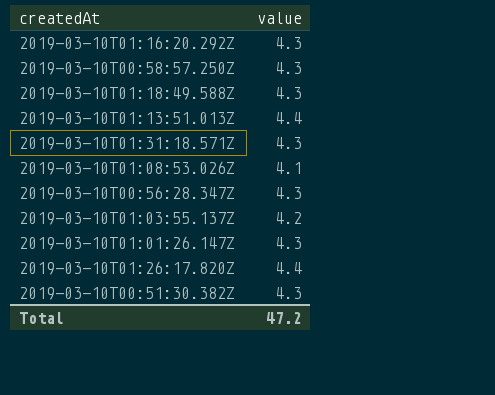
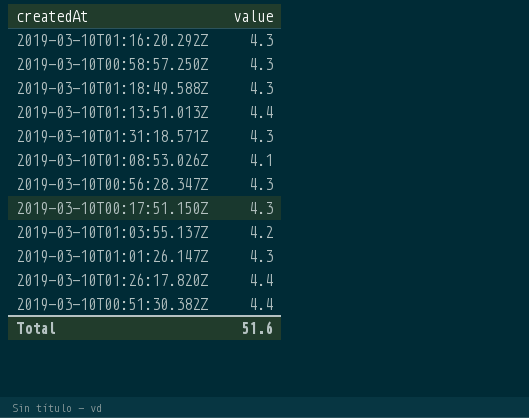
row 2019-03-10T00:17:51.150Z: none -> 4.3
2019-03-10T00:51:30.382Z | value: 4.3 -> 4.4
Total | value: 47.2 -> 51.6

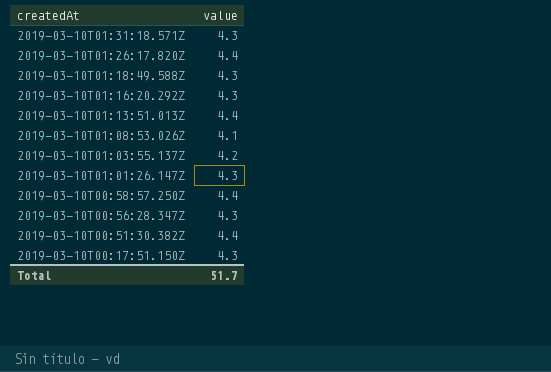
row order: none -> createdAt descending
2019-03-10T00:58:57.250Z | value: 4.3 -> 4.4
Total | value: 51.6 -> 51.7

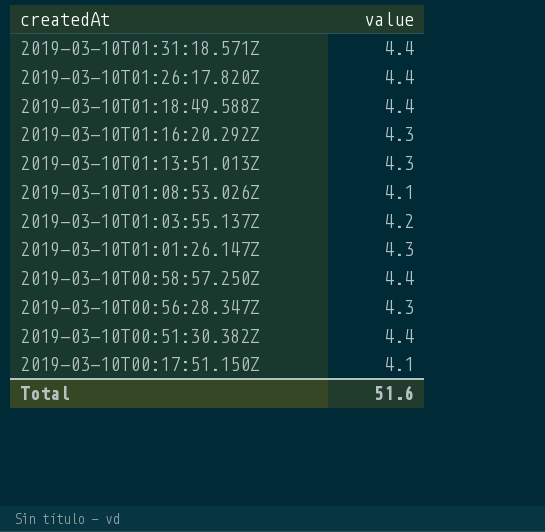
2019-03-10T01:31:18.571Z | value: 4.3 -> 4.4
2019-03-10T01:18:49.588Z | value: 4.3 -> 4.4
2019-03-10T01:13:51.013Z | value: 4.4 -> 4.3
2019-03-10T00:17:51.150Z | value: 4.3 -> 4.1
Total | value: 51.7 -> 51.6

